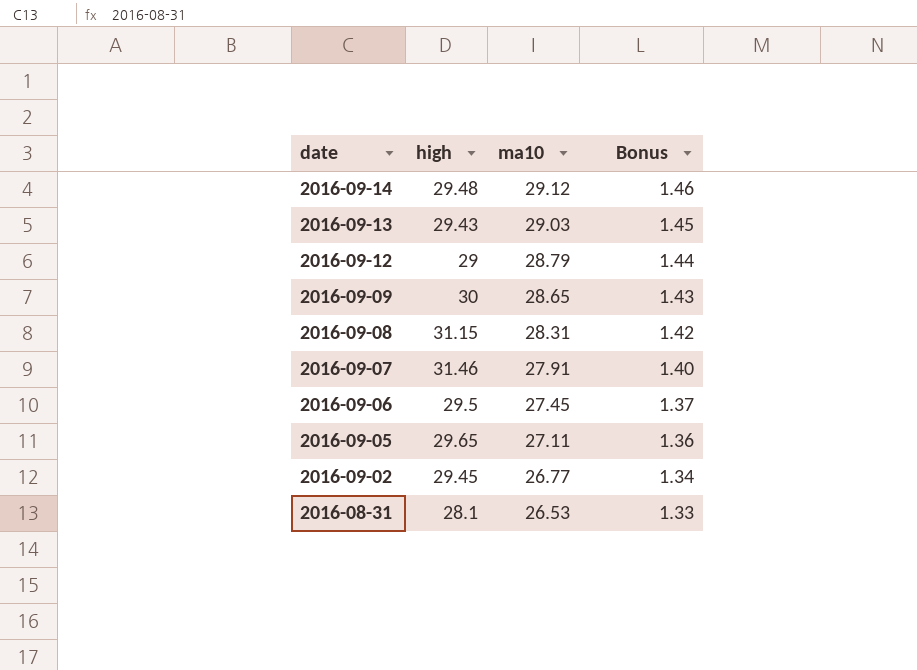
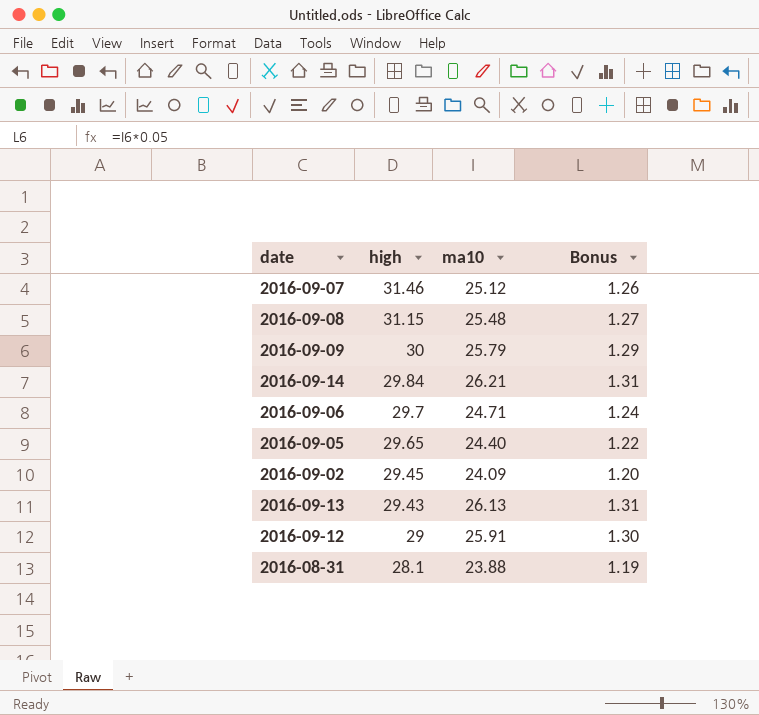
row order: date descending -> high descending
2016-09-07 | ma10: 27.91 -> 25.12
2016-09-07 | Bonus: 1.40 -> 1.26
2016-09-08 | ma10: 28.31 -> 25.48
2016-09-08 | Bonus: 1.42 -> 1.27
2016-09-09 | ma10: 28.65 -> 25.79
2016-09-09 | Bonus: 1.43 -> 1.29
2016-09-14 | high: 29.48 -> 29.84
2016-09-14 | ma10: 29.12 -> 26.21
2016-09-14 | Bonus: 1.46 -> 1.31
2016-09-06 | high: 29.5 -> 29.7
2016-09-06 | ma10: 27.45 -> 24.71
2016-09-06 | Bonus: 1.37 -> 1.24
2016-09-05 | ma10: 27.11 -> 24.40
2016-09-05 | Bonus: 1.36 -> 1.22
2016-09-02 | ma10: 26.77 -> 24.09
2016-09-02 | Bonus: 1.34 -> 1.20
2016-09-13 | ma10: 29.03 -> 26.13
2016-09-13 | Bonus: 1.45 -> 1.31
2016-09-12 | ma10: 28.79 -> 25.91
2016-09-12 | Bonus: 1.44 -> 1.30
2016-08-31 | ma10: 26.53 -> 23.88
2016-08-31 | Bonus: 1.33 -> 1.19

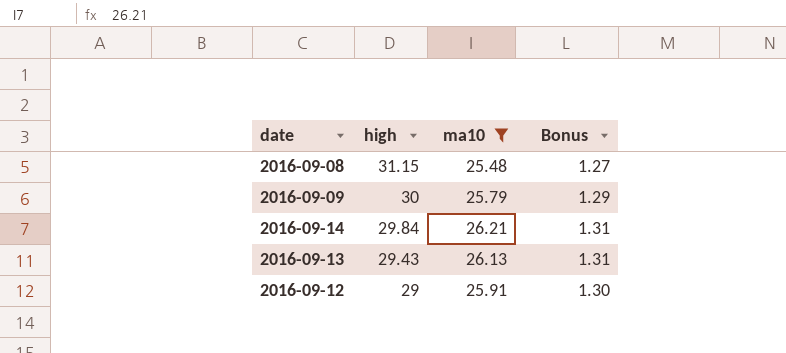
filter: none -> ma10 >= 25.48

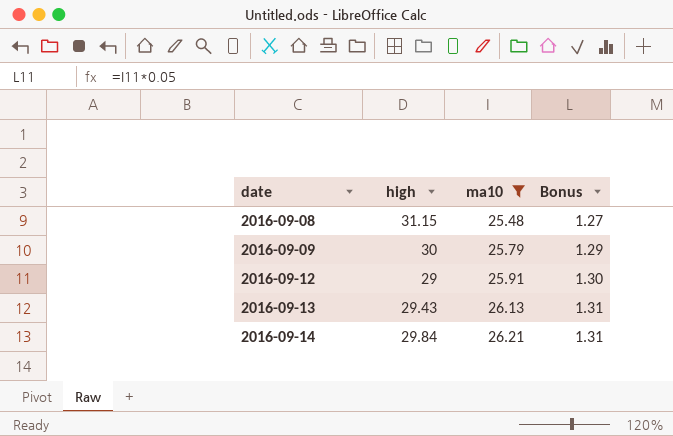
row order: high descending -> date ascending

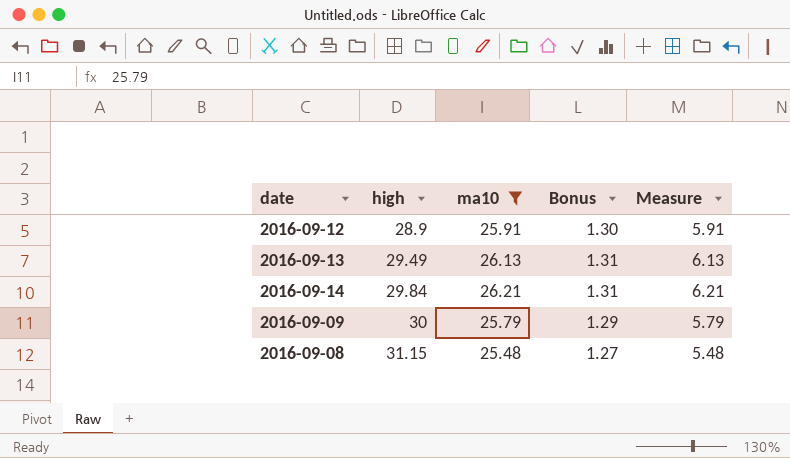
row order: date ascending -> high ascending
column Measure | formula: none -> [ma10] - 20
2016-09-12 | high: 29 -> 28.9
2016-09-13 | high: 29.43 -> 29.49

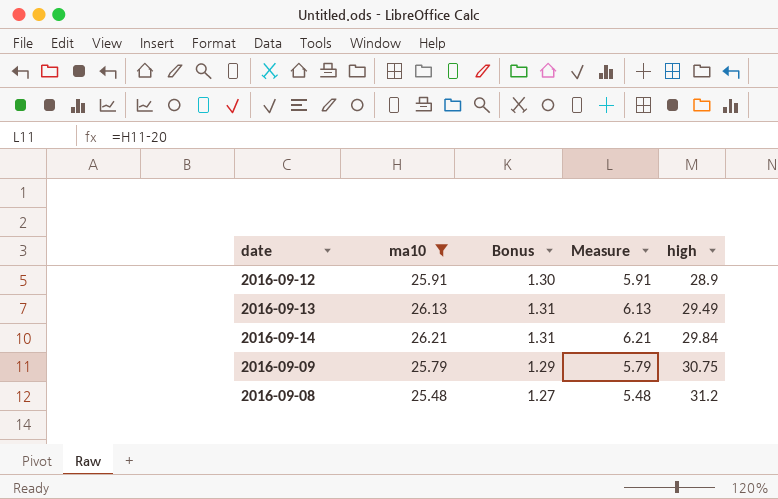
column high | position: 2 -> 5
2016-09-09 | high: 30 -> 30.75
2016-09-08 | high: 31.15 -> 31.2

